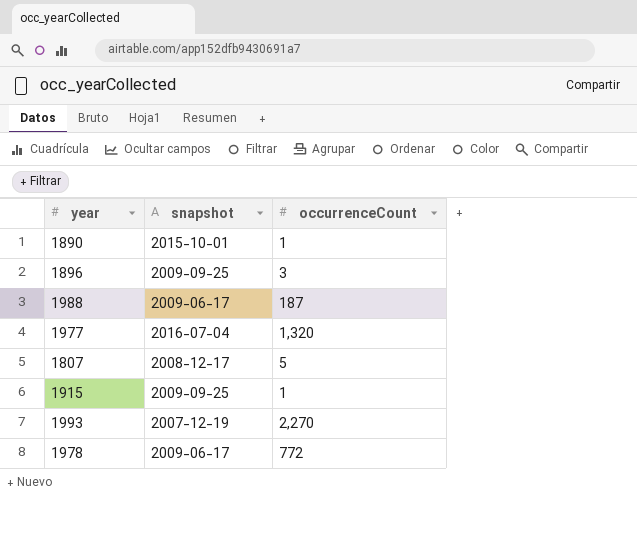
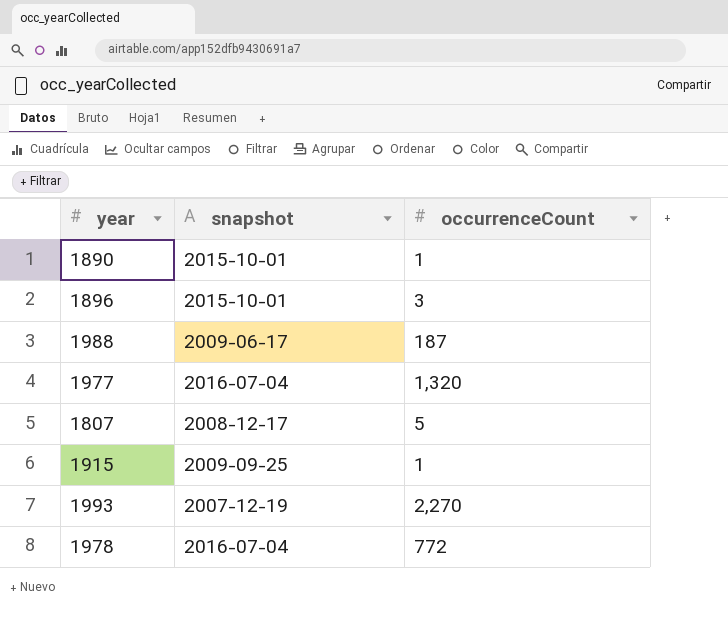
1896 | snapshot: 2009-09-25 -> 2015-10-01
1978 | snapshot: 2009-06-17 -> 2016-07-04

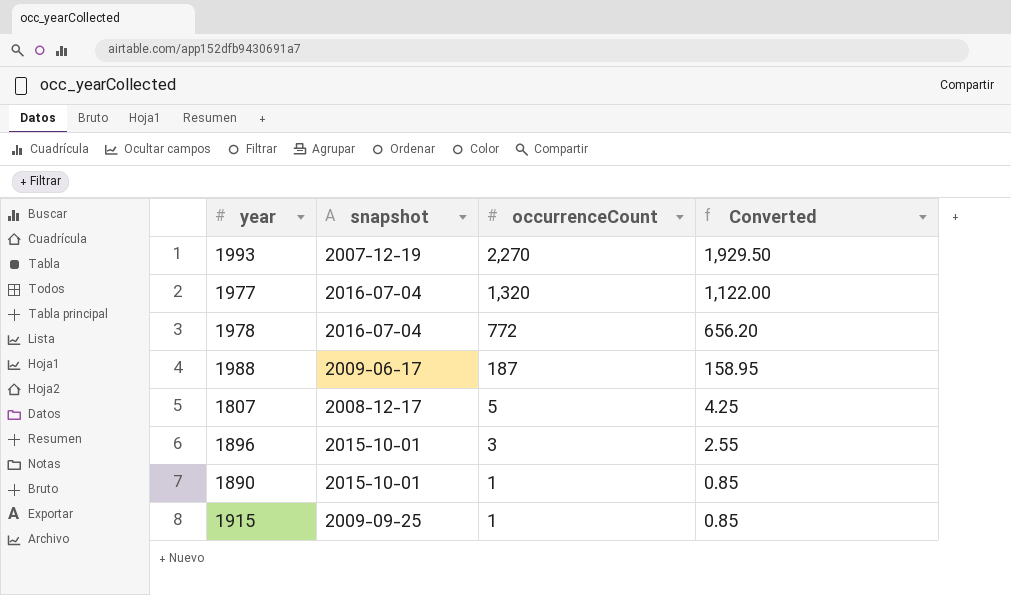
row order: none -> occurrenceCount descending
column Converted | formula: none -> [occurrenceCount] * 0.85

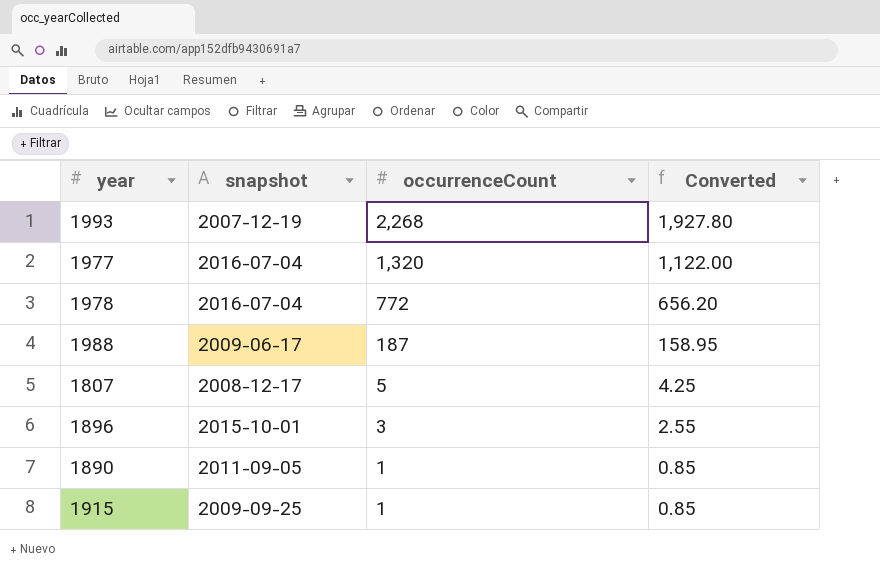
1993 | occurrenceCount: 2,270 -> 2,268
1993 | Converted: 1,929.50 -> 1,927.80
1890 | snapshot: 2015-10-01 -> 2011-09-05

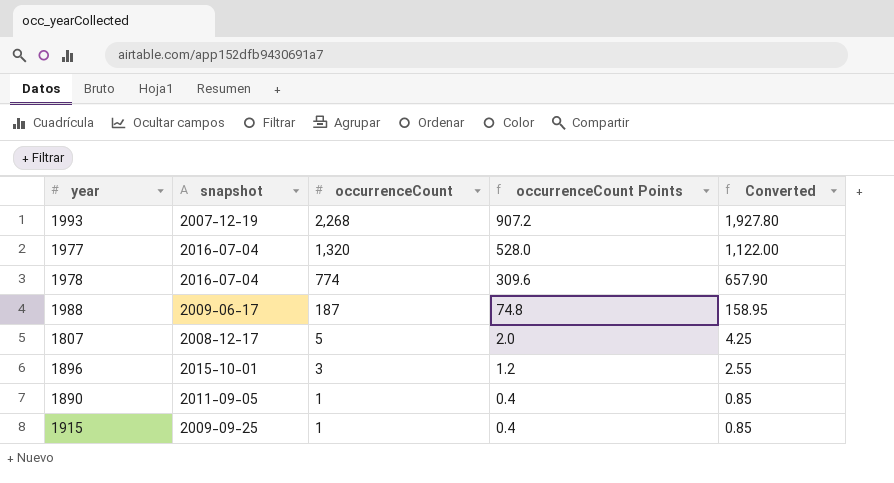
column occurrenceCount Points | formula: none -> [occurrenceCount] * 0.4
1978 | occurrenceCount: 772 -> 774
1978 | Converted: 656.20 -> 657.90

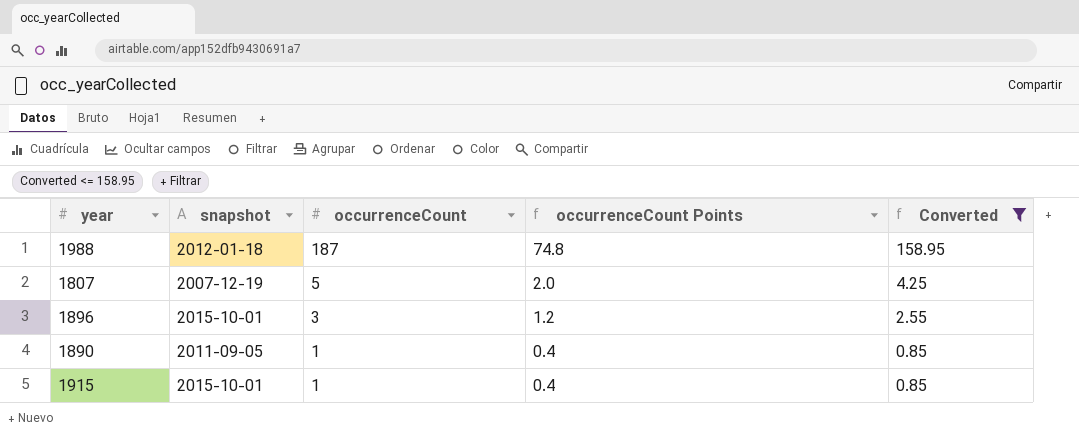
filter: none -> Converted <= 158.95
1988 | snapshot: 2009-06-17 -> 2012-01-18
1807 | snapshot: 2008-12-17 -> 2007-12-19
1915 | snapshot: 2009-09-25 -> 2015-10-01

